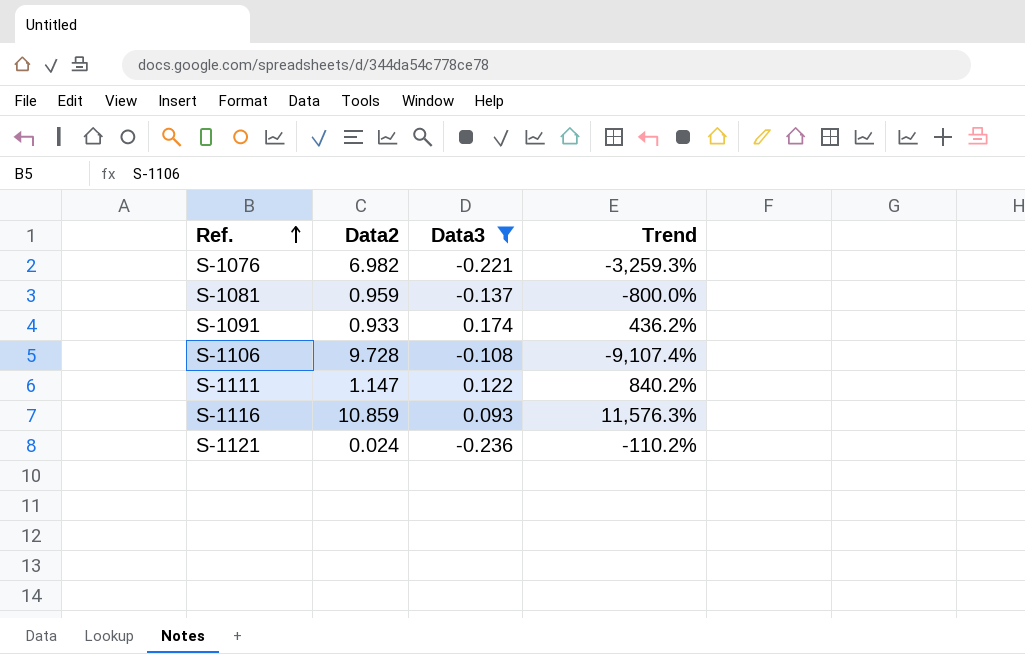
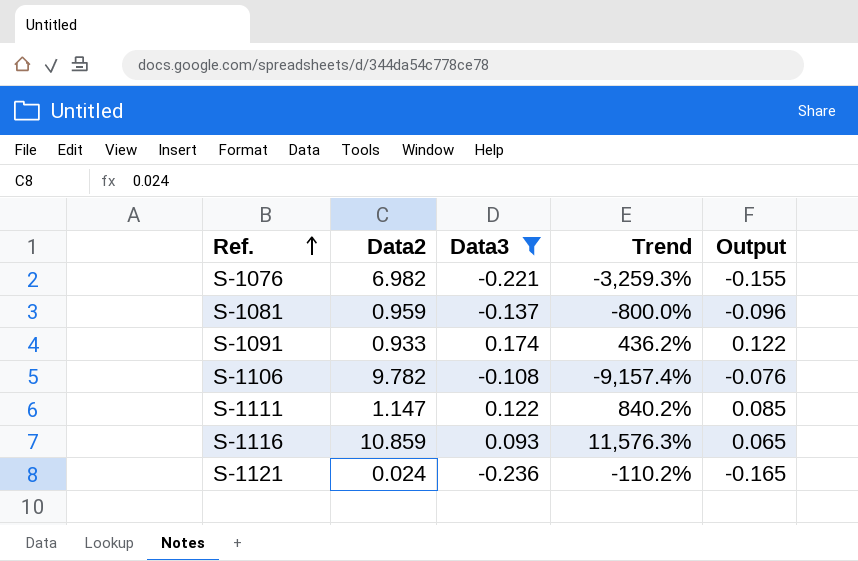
column Output | formula: none -> [Data3] * 0.7
S-1106 | Data2: 9.728 -> 9.782
S-1106 | Trend: -9,107.4% -> -9,157.4%

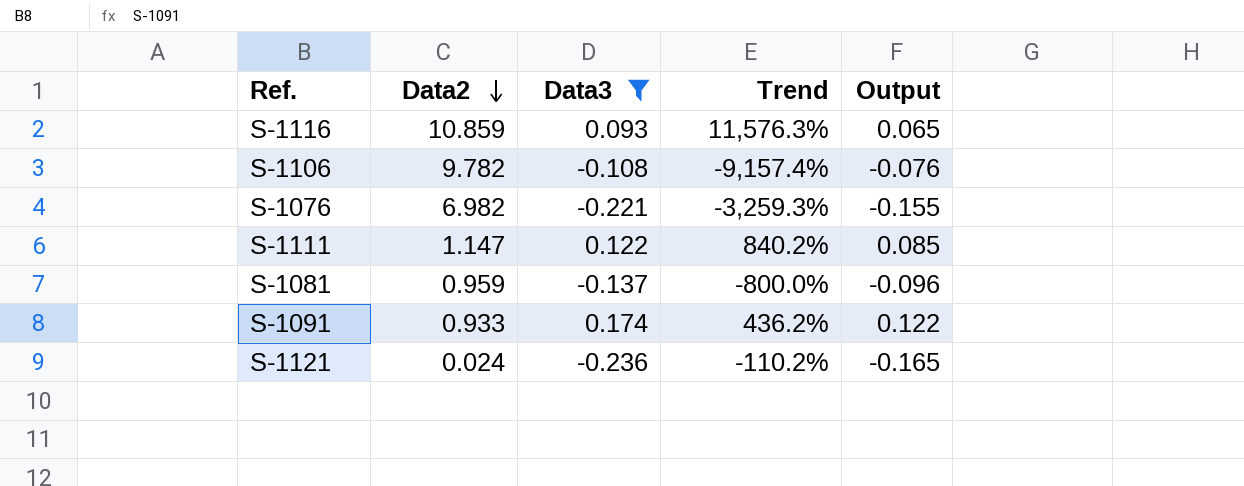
row order: Ref. ascending -> Data2 descending

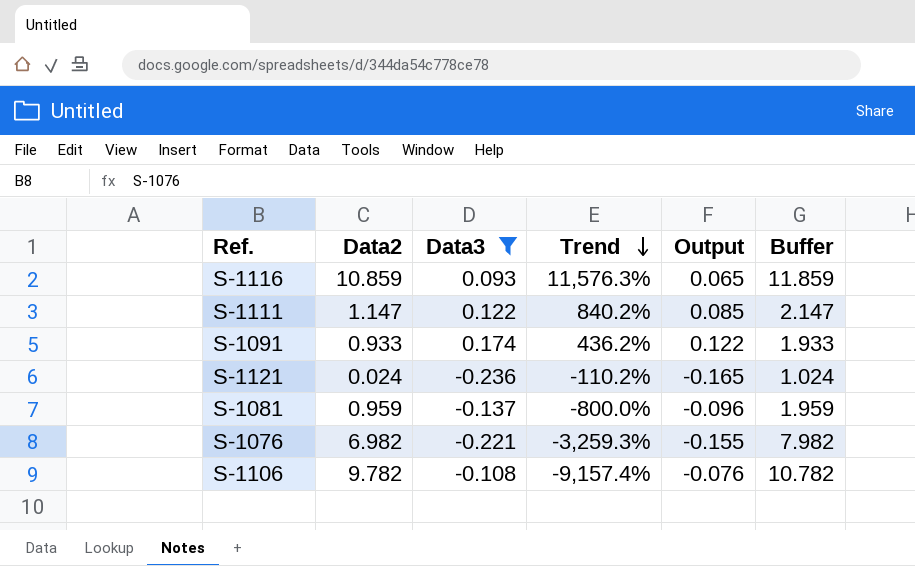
row order: Data2 descending -> Trend descending
column Buffer | formula: none -> [Data2] + 1

